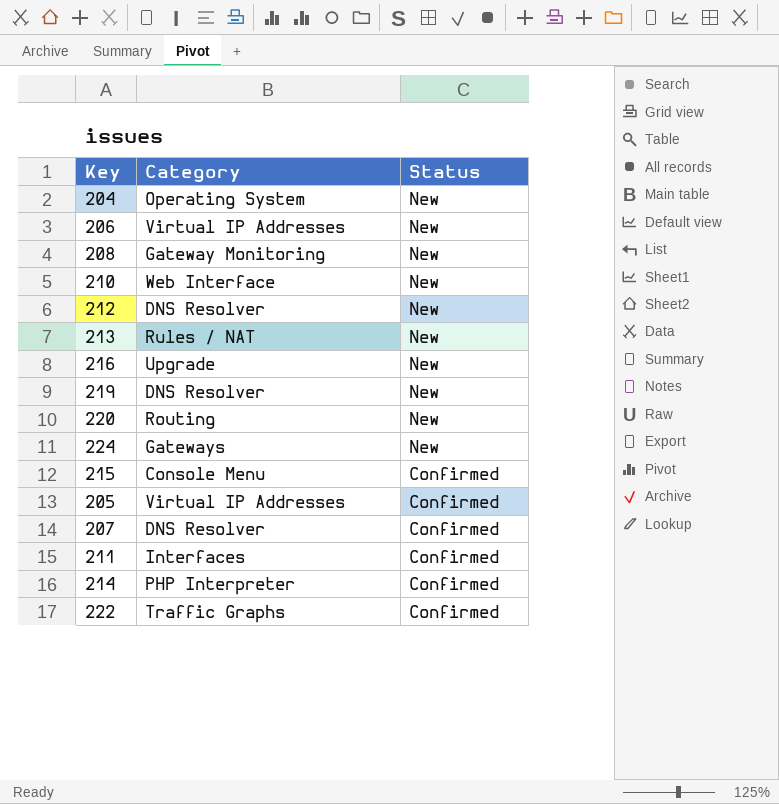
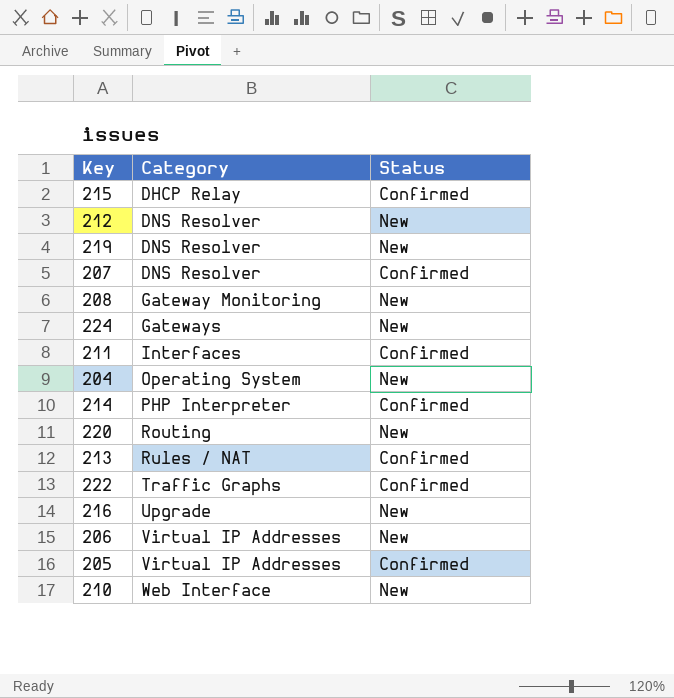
row order: Status descending -> Category ascending
215 | Category: Console Menu -> DHCP Relay
213 | Status: New -> Confirmed

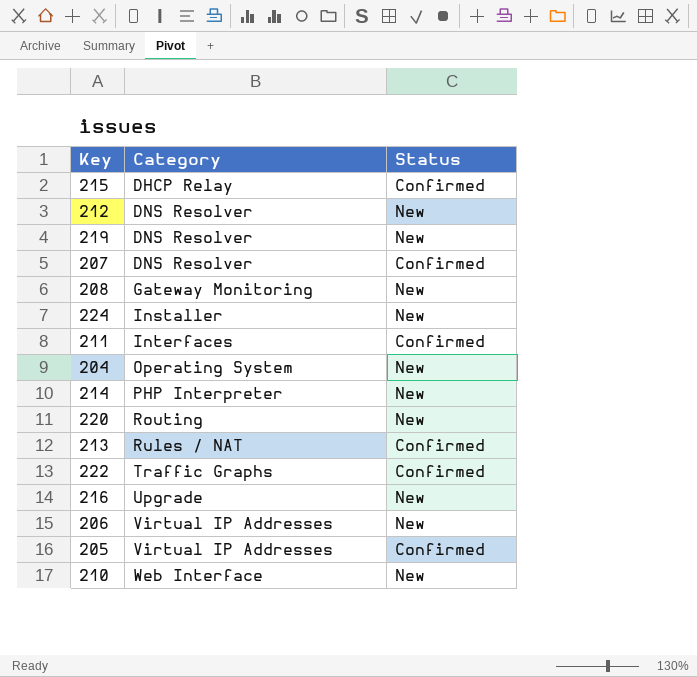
224 | Category: Gateways -> Installer
214 | Status: Confirmed -> New

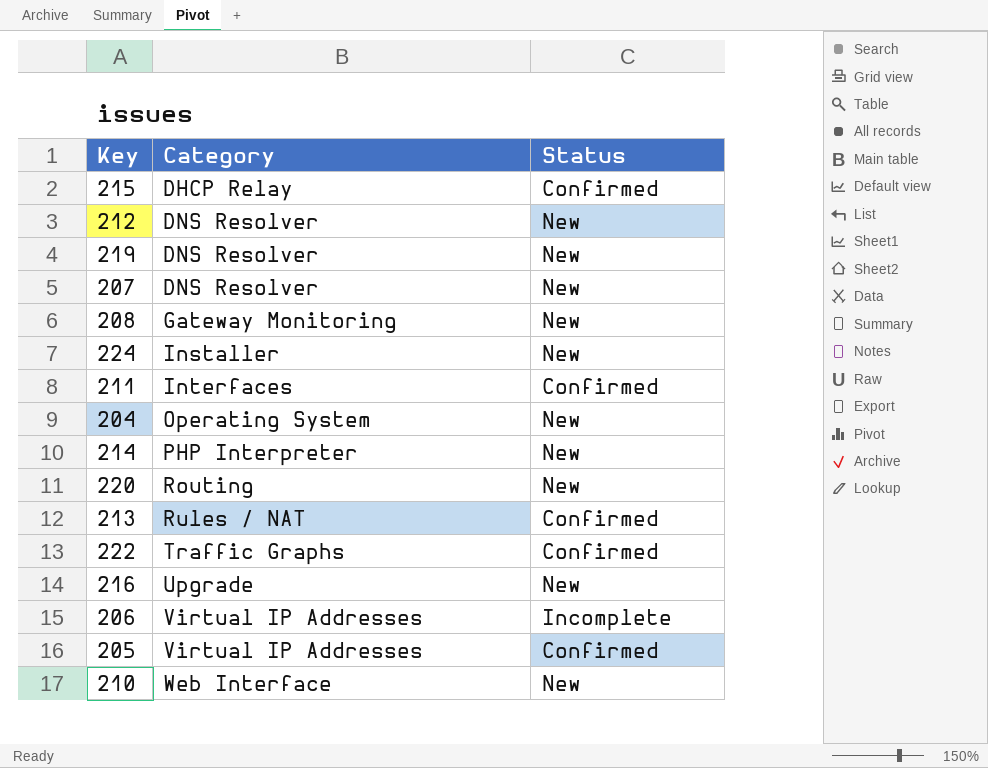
207 | Status: Confirmed -> New
206 | Status: New -> Incomplete

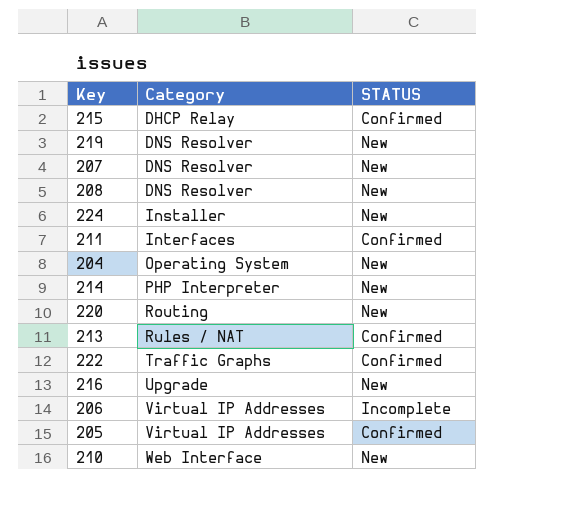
column name: Status -> STATUS
row 212: DNS Resolver | New -> none
208 | Category: Gateway Monitoring -> DNS Resolver

